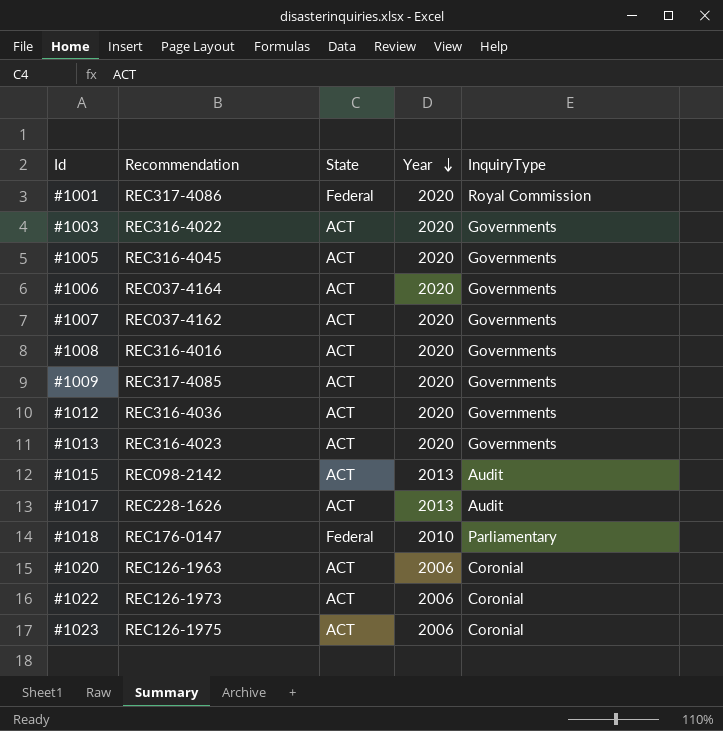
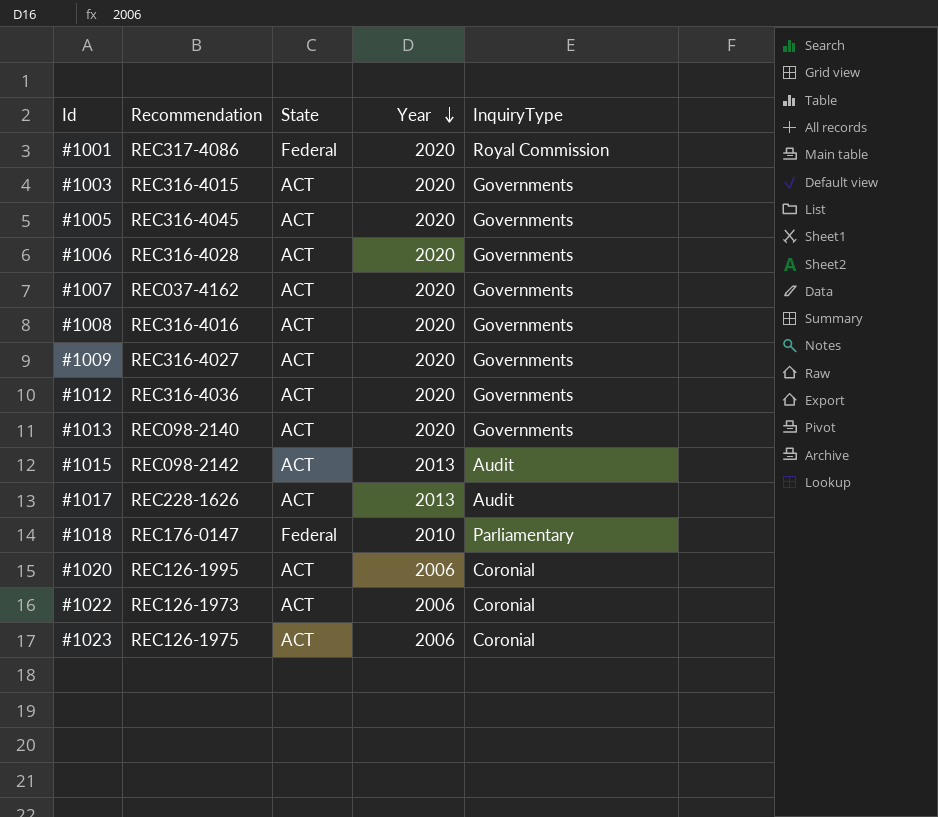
#1003 | Recommendation: REC316-4022 -> REC316-4015
#1006 | Recommendation: REC037-4164 -> REC316-4028
#1009 | Recommendation: REC317-4085 -> REC316-4027
#1013 | Recommendation: REC316-4023 -> REC098-2140
#1020 | Recommendation: REC126-1963 -> REC126-1995

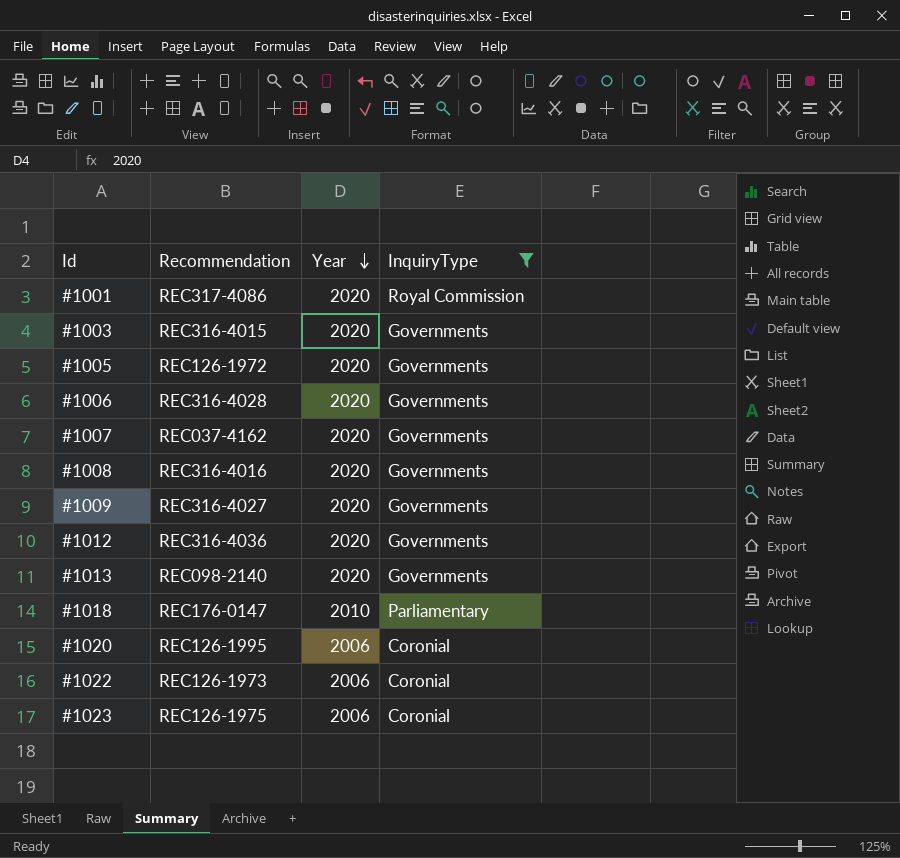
filter: none -> InquiryType != Audit
column State | position: 3 -> none
#1005 | Recommendation: REC316-4045 -> REC126-1972

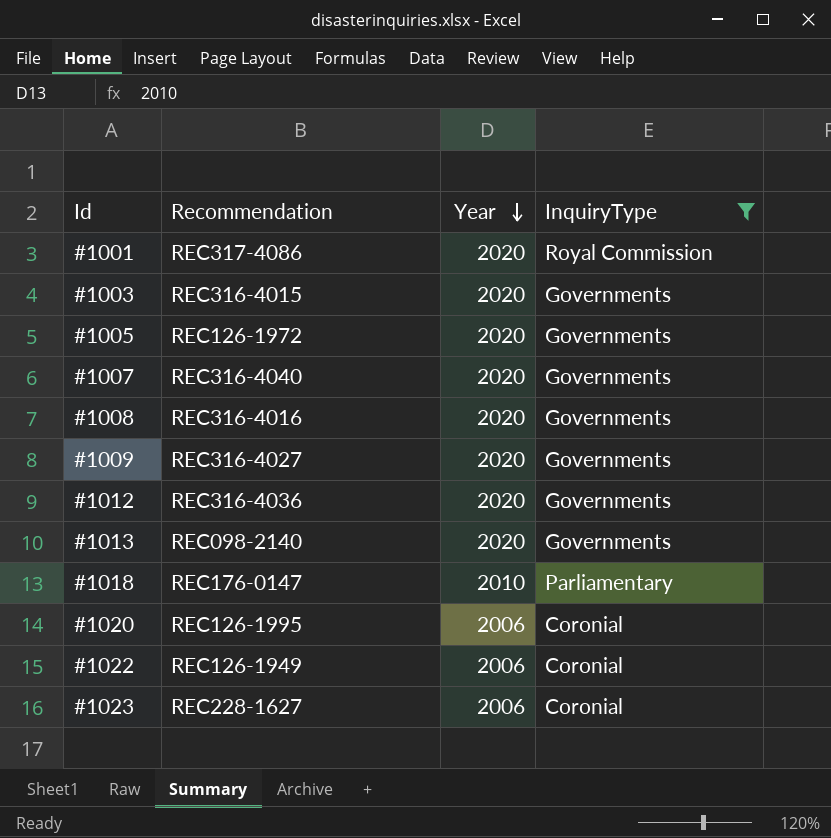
row #1006: REC316-4028 | 2020 | Governments -> none
#1007 | Recommendation: REC037-4162 -> REC316-4040
#1022 | Recommendation: REC126-1973 -> REC126-1949
#1023 | Recommendation: REC126-1975 -> REC228-1627

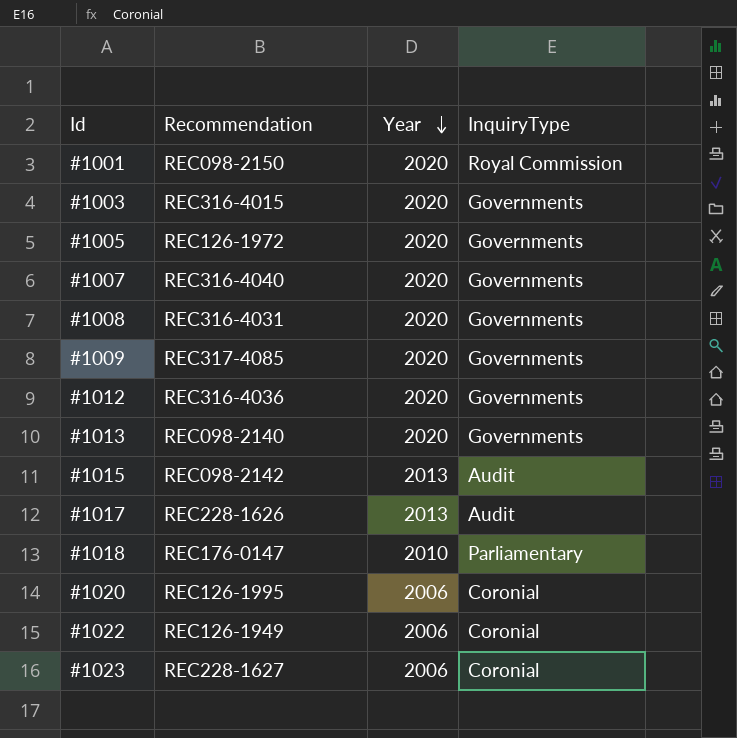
filter: InquiryType != Audit -> none
#1001 | Recommendation: REC317-4086 -> REC098-2150
#1008 | Recommendation: REC316-4016 -> REC316-4031
#1009 | Recommendation: REC316-4027 -> REC317-4085

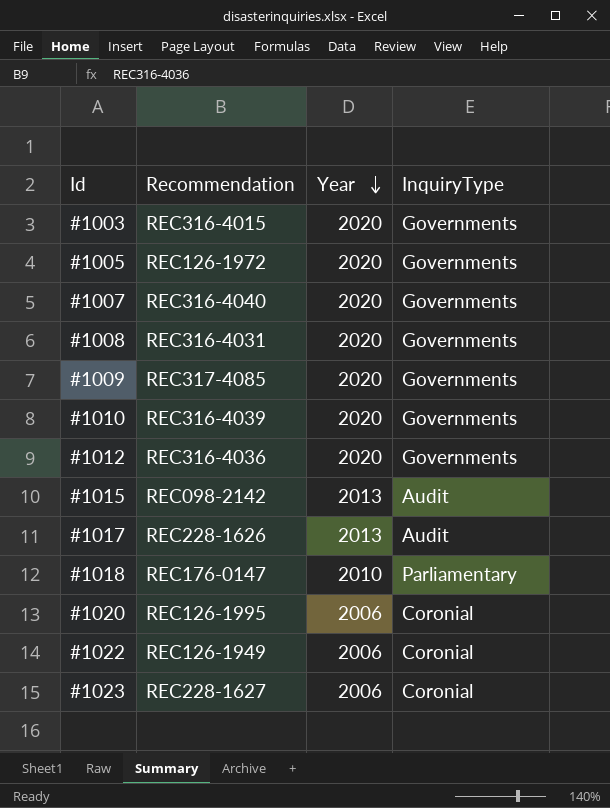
row #1001: REC098-2150 | 2020 | Royal Commission -> none
row #1013: REC098-2140 | 2020 | Governments -> none
row #1010: none -> REC316-4039 | 2020 | Governments

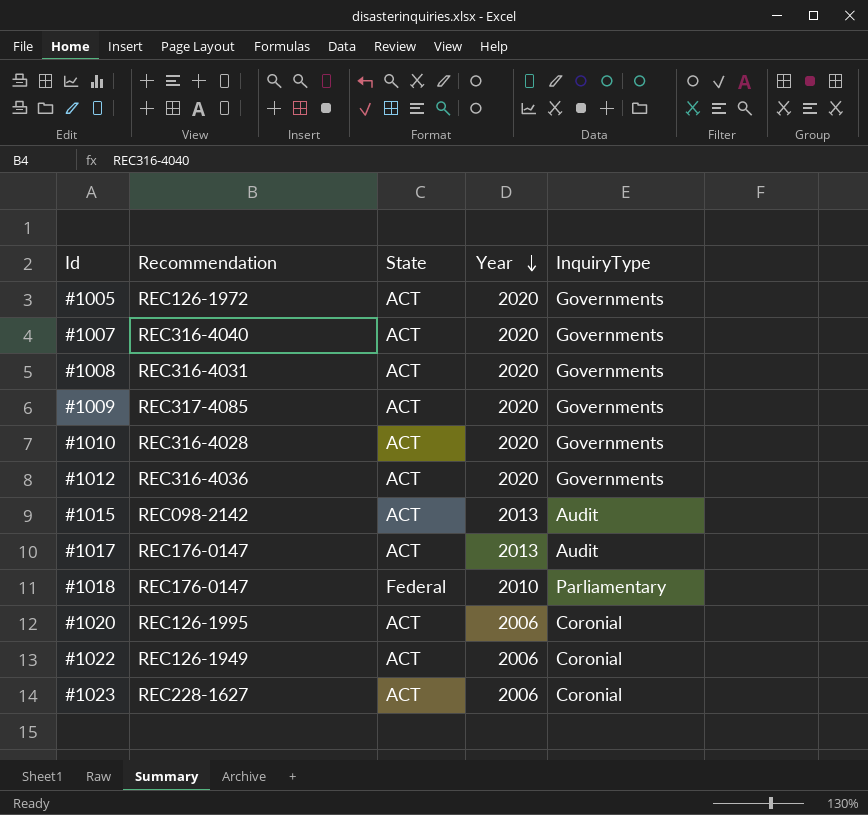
column State | position: none -> 3
row #1003: REC316-4015 | 2020 | Governments -> none
#1010 | Recommendation: REC316-4039 -> REC316-4028
#1017 | Recommendation: REC228-1626 -> REC176-0147

